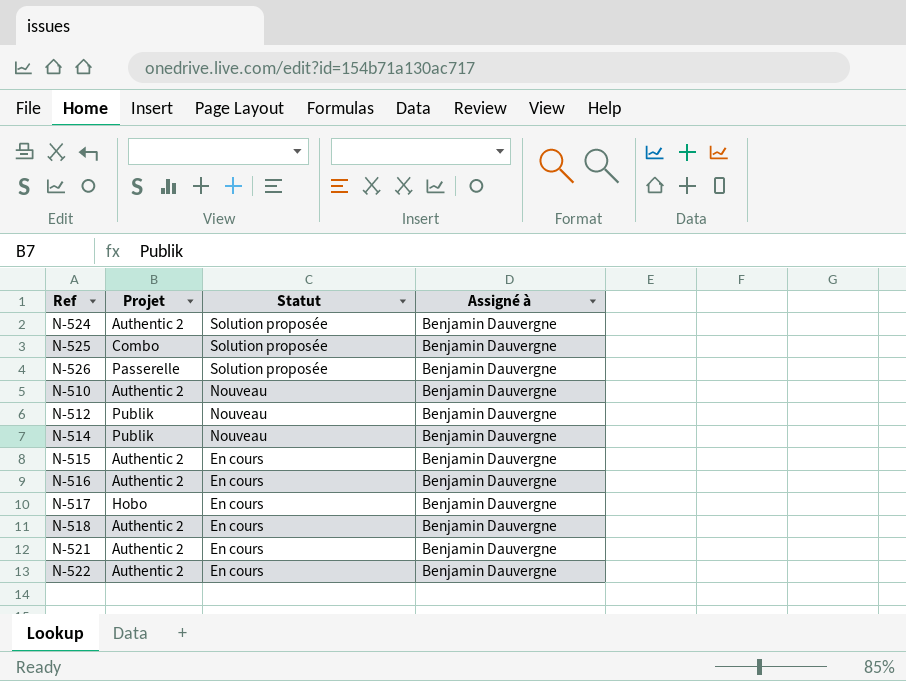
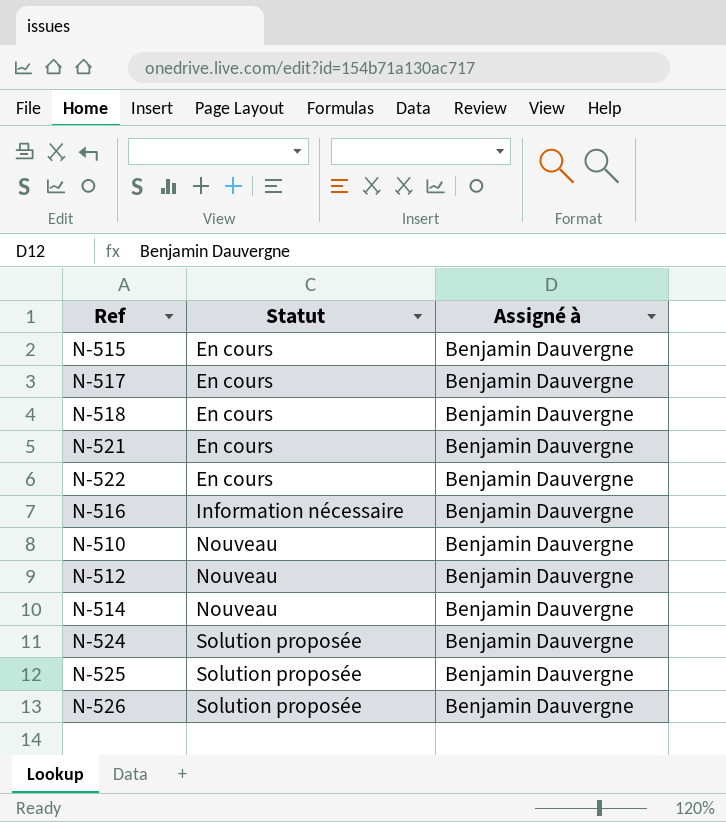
row order: Statut descending -> Statut ascending
column Projet | position: 2 -> none
N-516 | Statut: En cours -> Information nécessaire

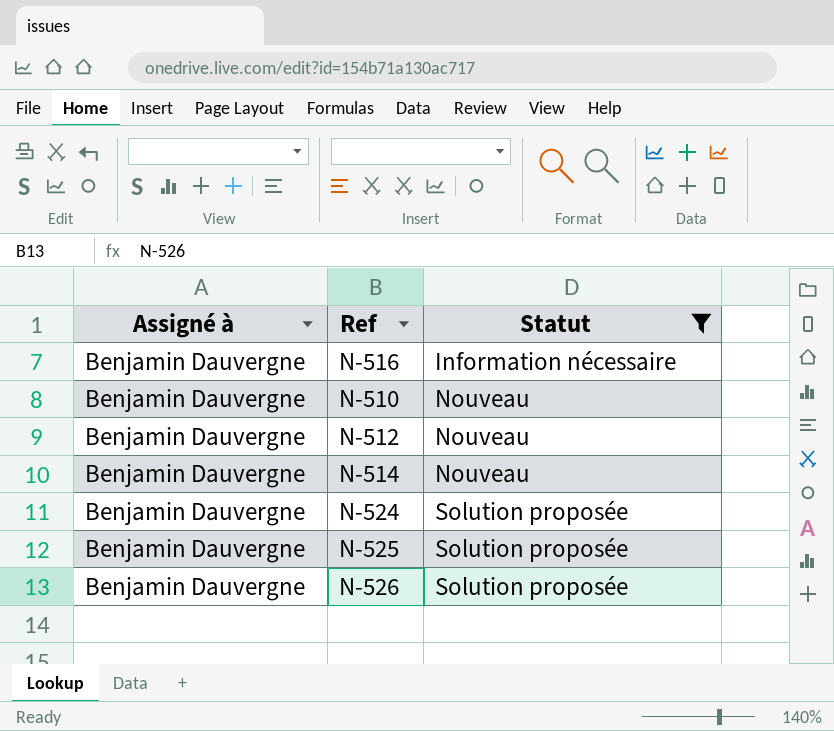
filter: none -> Statut != En cours
column Assigné à | position: 3 -> 1

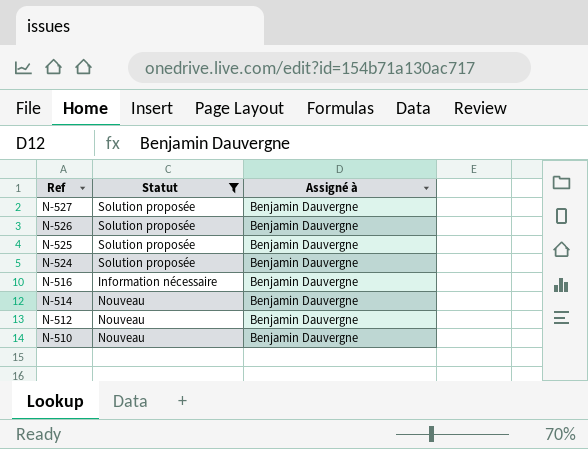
row order: Statut ascending -> Ref descending
column Assigné à | position: 1 -> 3
row N-527: none -> Solution proposée | Benjamin Dauvergne

